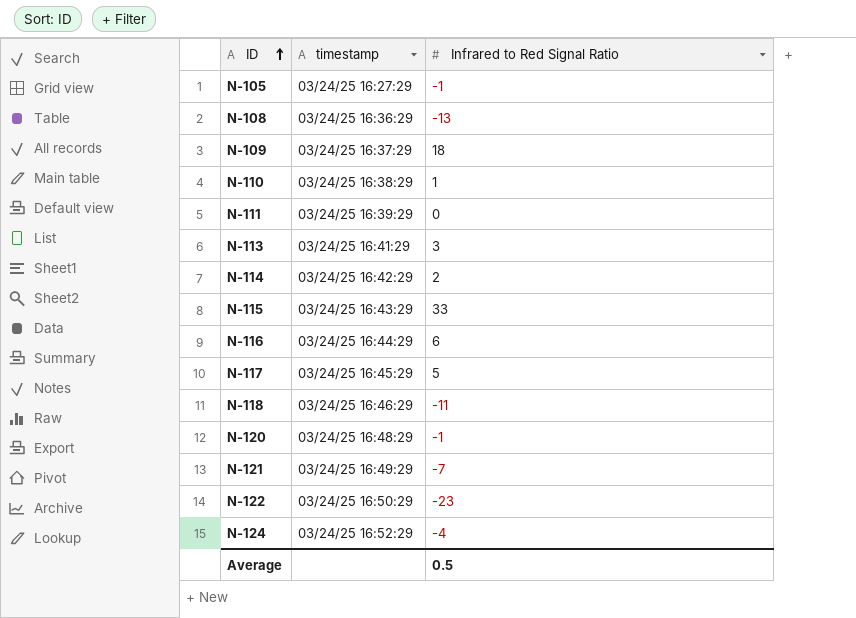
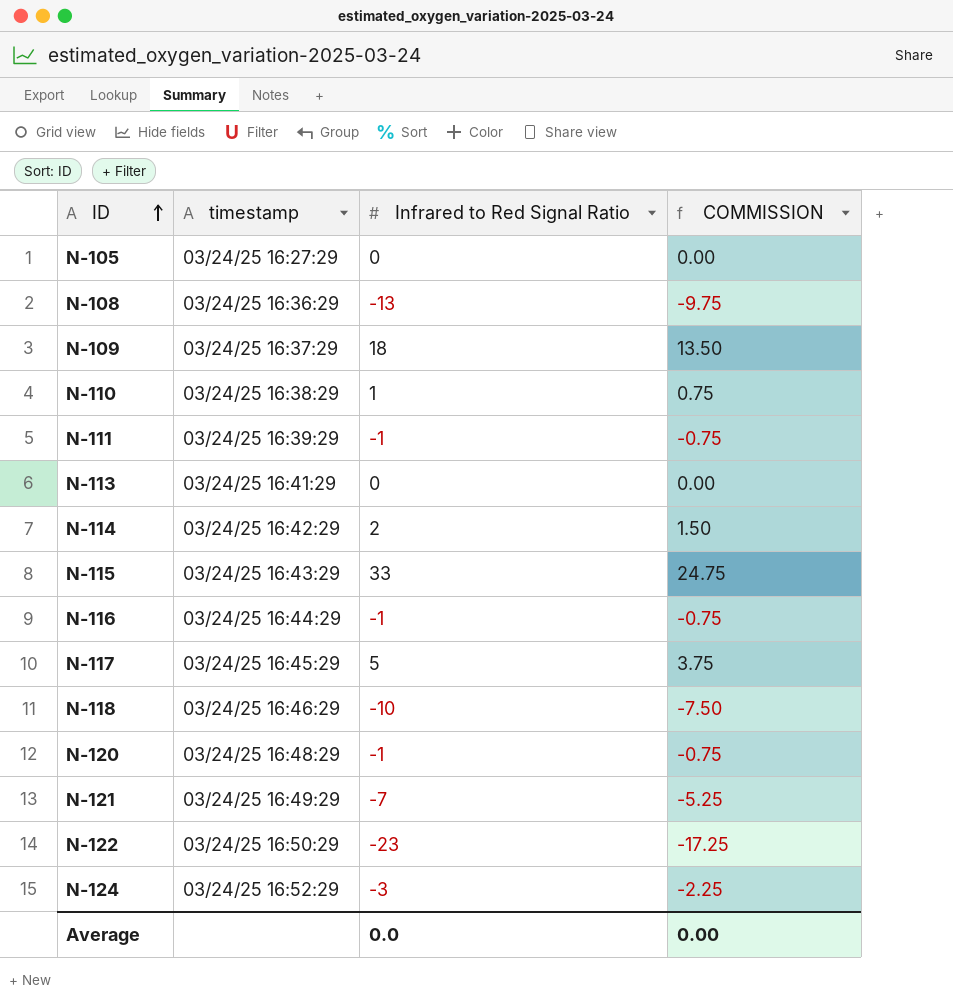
column COMMISSION | formula: none -> [Infrared to Red Signal Ratio] * 0.75
N-105 | Infrared to Red Signal Ratio: -1 -> 0
N-111 | Infrared to Red Signal Ratio: 0 -> -1
N-113 | Infrared to Red Signal Ratio: 3 -> 0
N-116 | Infrared to Red Signal Ratio: 6 -> -1
N-118 | Infrared to Red Signal Ratio: -11 -> -10
N-124 | Infrared to Red Signal Ratio: -4 -> -3
Average | Infrared to Red Signal Ratio: 0.5 -> 0.0

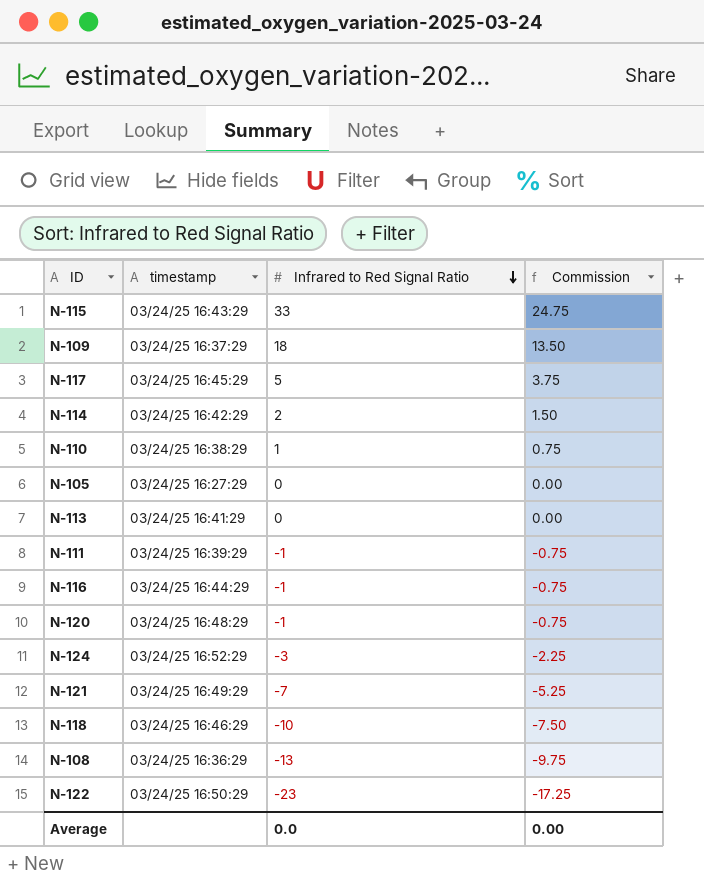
row order: ID ascending -> Infrared to Red Signal Ratio descending
column name: COMMISSION -> Commission

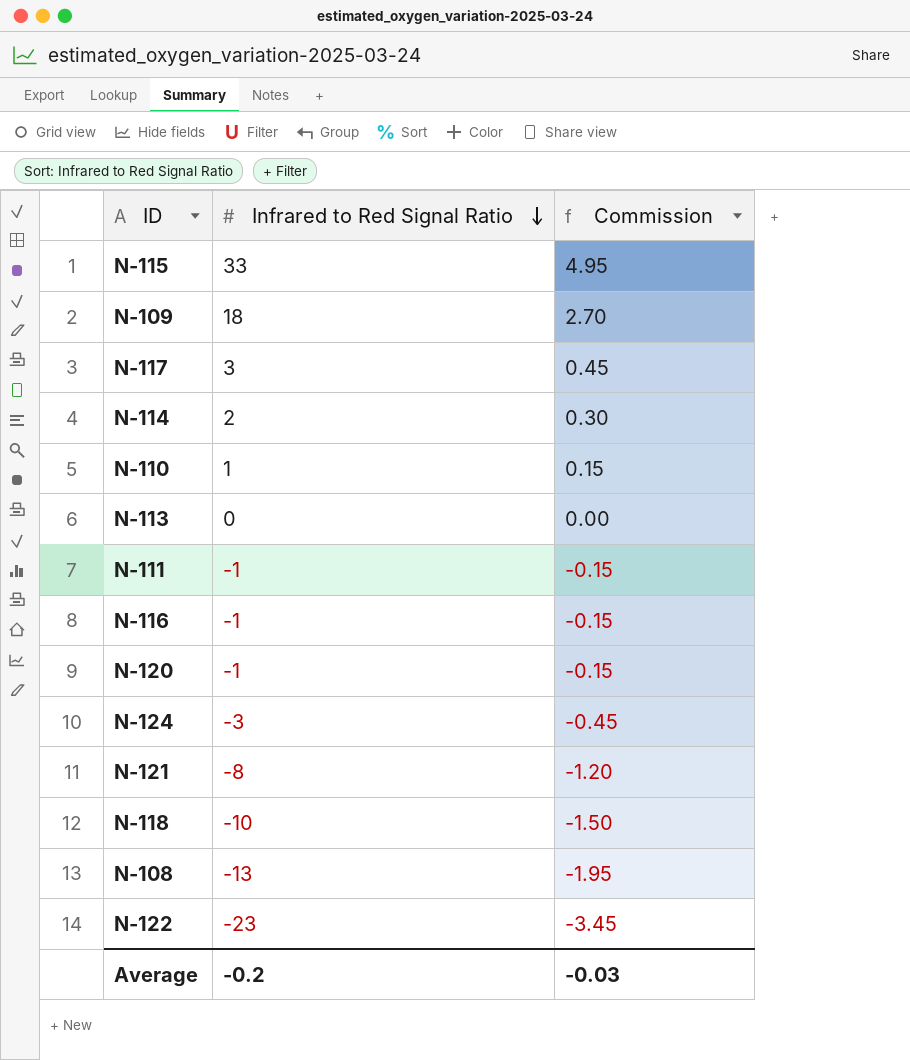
column timestamp | position: 2 -> none
column Commission | formula: [Infrared to Red Signal Ratio] * 0.75 -> [Infrared to Red Signal Ratio] * 0.15
row N-105: 03/24/25 16:27:29 | 0 | 0.00 -> none
N-117 | Infrared to Red Signal Ratio: 5 -> 3
N-121 | Infrared to Red Signal Ratio: -7 -> -8
Average | Infrared to Red Signal Ratio: 0.0 -> -0.2
Average | Commission: 0.00 -> -0.03

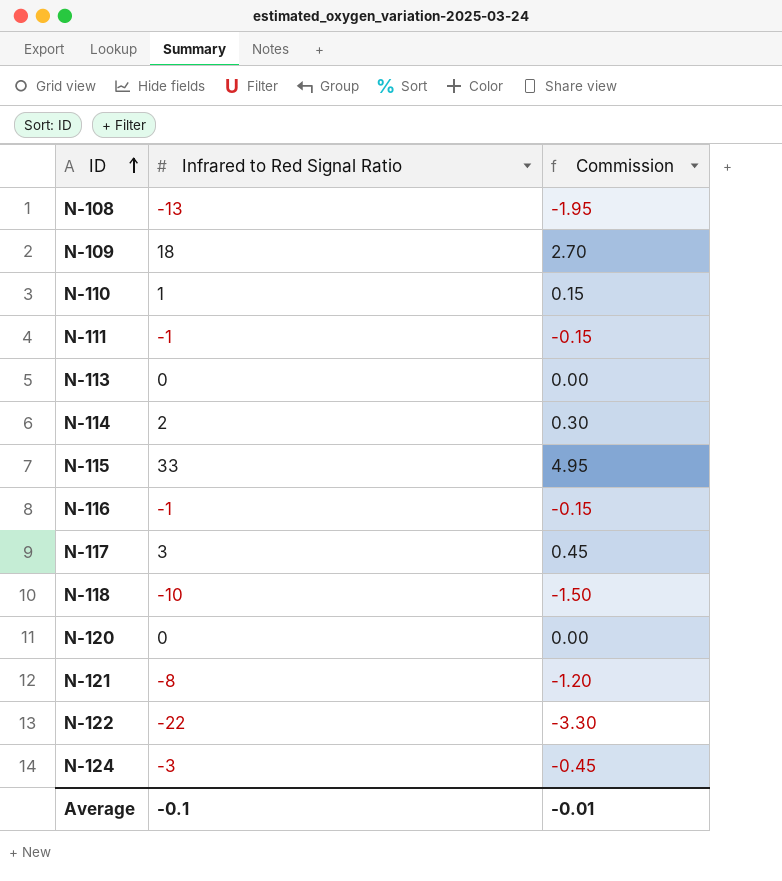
row order: Infrared to Red Signal Ratio descending -> ID ascending
N-120 | Infrared to Red Signal Ratio: -1 -> 0
N-120 | Commission: -0.15 -> 0.00
N-122 | Infrared to Red Signal Ratio: -23 -> -22
N-122 | Commission: -3.45 -> -3.30
Average | Infrared to Red Signal Ratio: -0.2 -> -0.1
Average | Commission: -0.03 -> -0.01

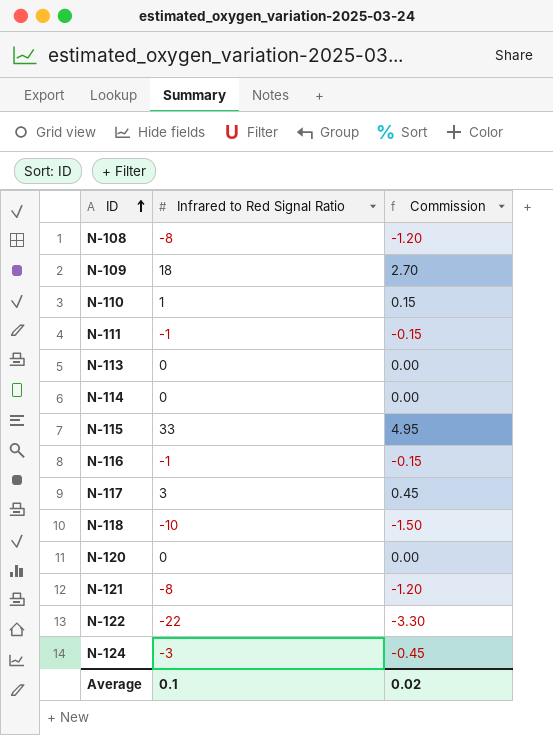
N-108 | Infrared to Red Signal Ratio: -13 -> -8
N-108 | Commission: -1.95 -> -1.20
N-114 | Infrared to Red Signal Ratio: 2 -> 0
N-114 | Commission: 0.30 -> 0.00
Average | Infrared to Red Signal Ratio: -0.1 -> 0.1
Average | Commission: -0.01 -> 0.02

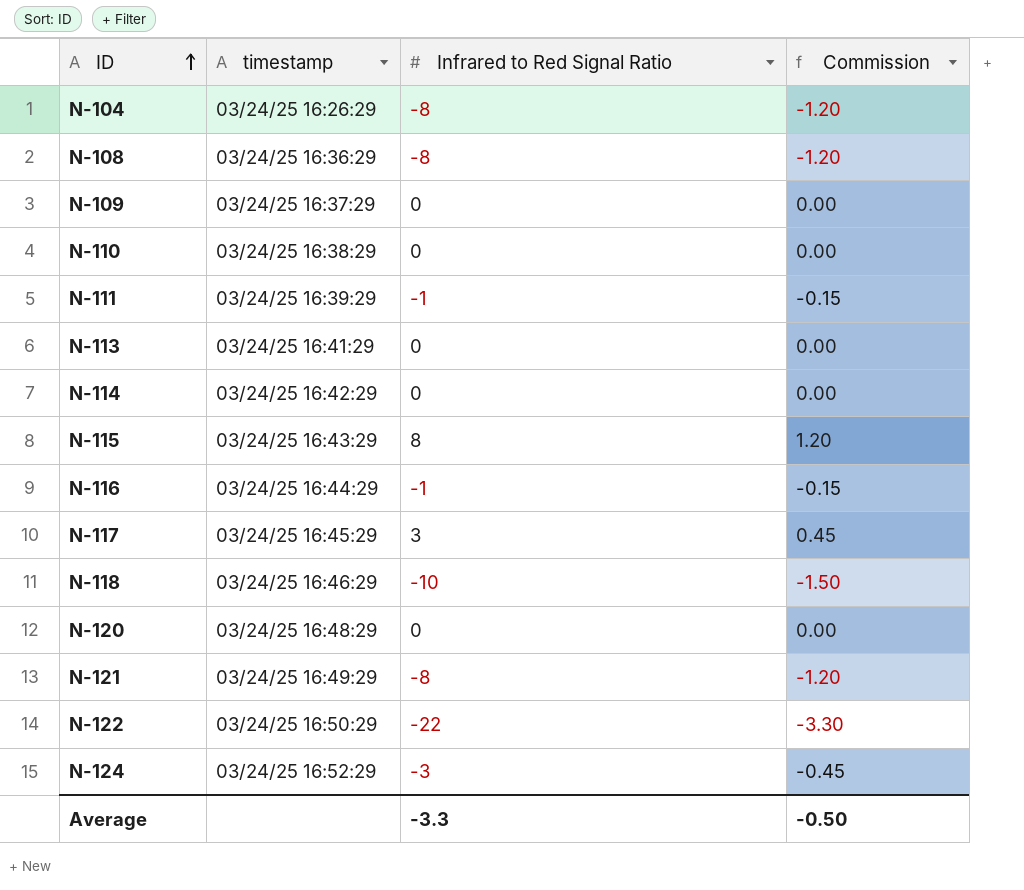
column timestamp | position: none -> 2
row N-104: none -> 03/24/25 16:26:29 | -8 | -1.20
N-109 | Infrared to Red Signal Ratio: 18 -> 0
N-109 | Commission: 2.70 -> 0.00
N-110 | Infrared to Red Signal Ratio: 1 -> 0
N-110 | Commission: 0.15 -> 0.00
N-115 | Infrared to Red Signal Ratio: 33 -> 8
N-115 | Commission: 4.95 -> 1.20
Average | Infrared to Red Signal Ratio: 0.1 -> -3.3
Average | Commission: 0.02 -> -0.50

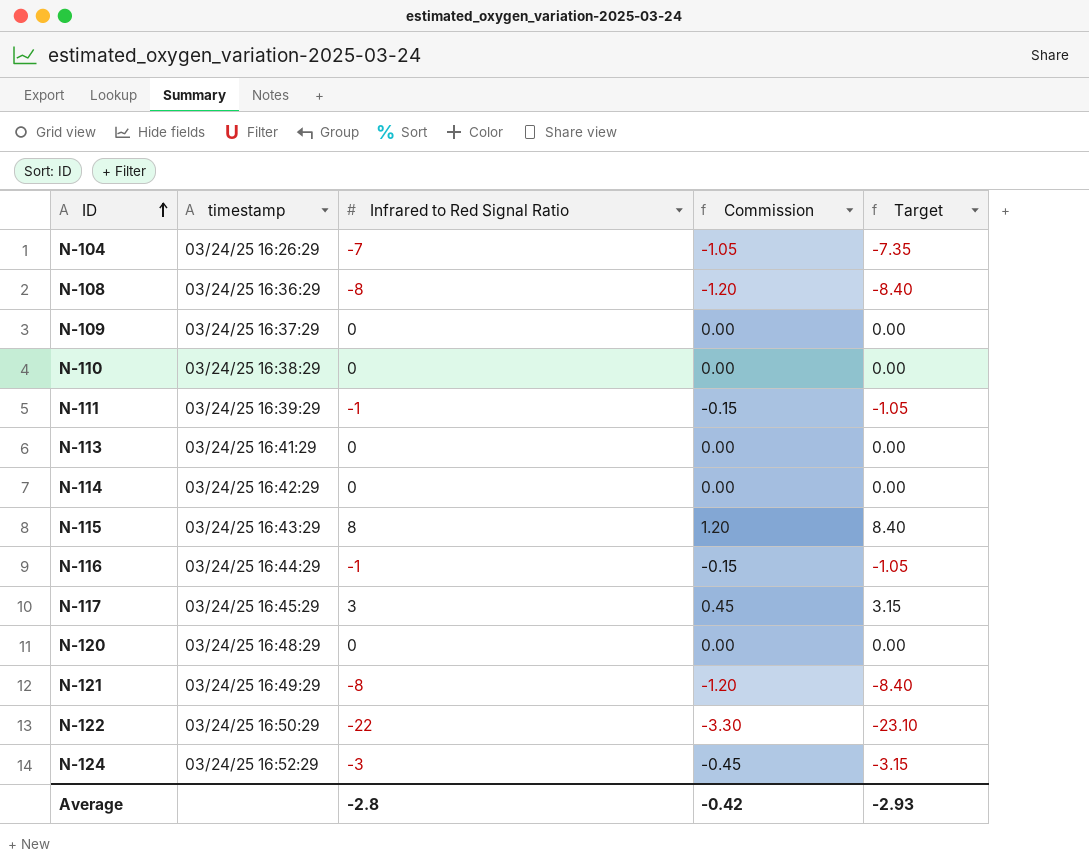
column Target | formula: none -> [Infrared to Red Signal Ratio] * 1.05
row N-118: 03/24/25 16:46:29 | -10 | -1.50 -> none
N-104 | Infrared to Red Signal Ratio: -8 -> -7
N-104 | Commission: -1.20 -> -1.05
Average | Infrared to Red Signal Ratio: -3.3 -> -2.8
Average | Commission: -0.50 -> -0.42

